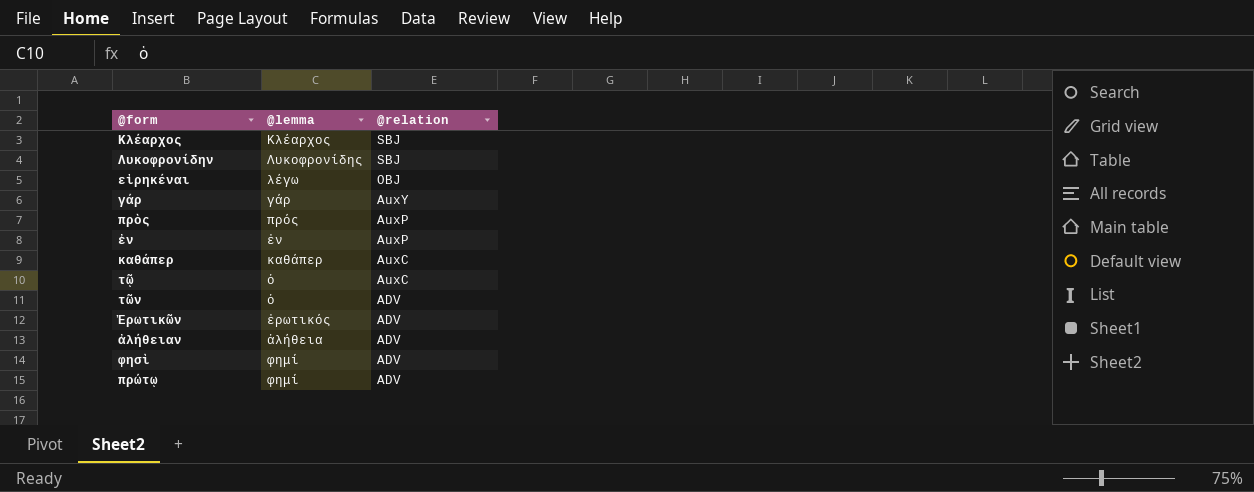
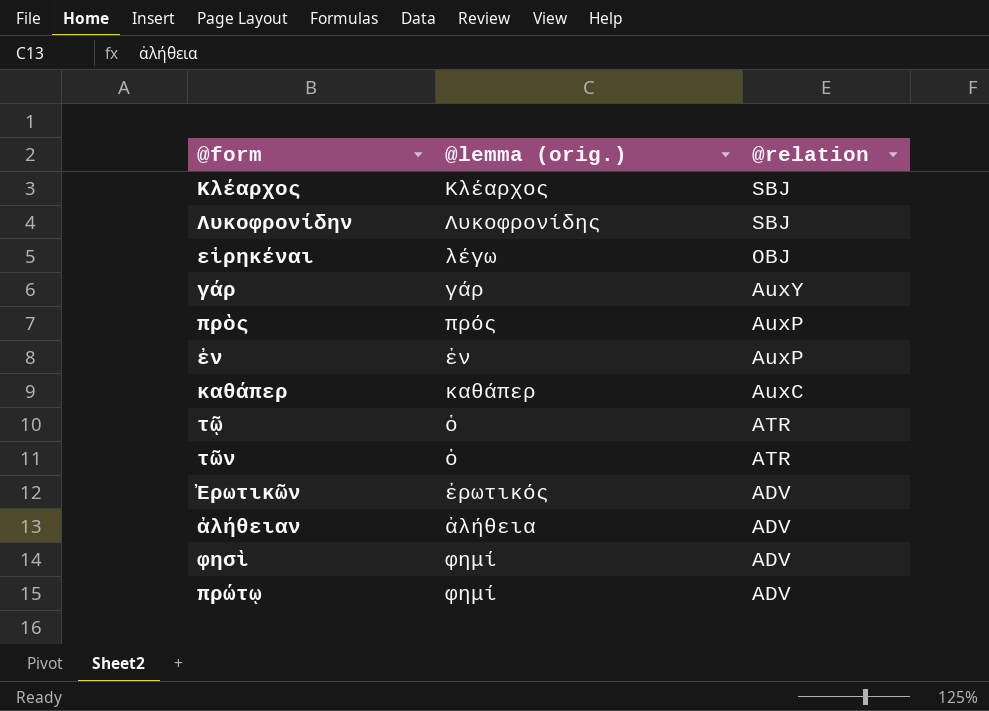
column name: @lemma -> @lemma (orig.)
τῷ | @relation: AuxC -> ATR
τῶν | @relation: ADV -> ATR

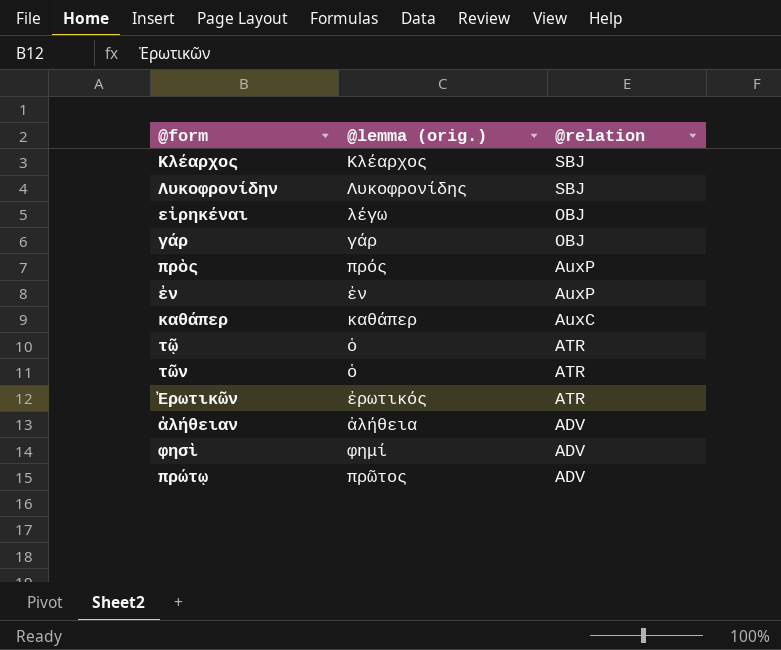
γάρ | @relation: AuxY -> OBJ
Ἐρωτικῶν | @relation: ADV -> ATR
πρώτῳ | @lemma (orig.): φημί -> πρῶτος

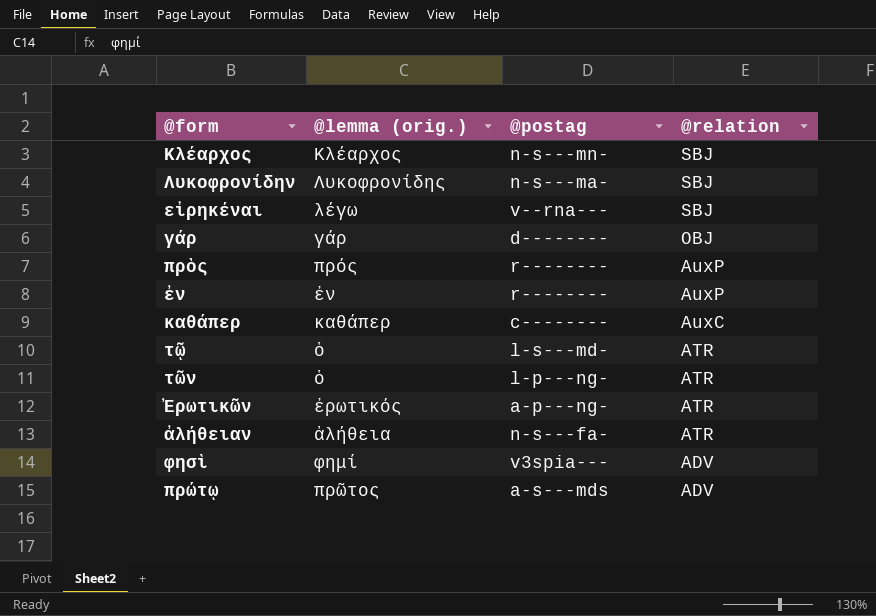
column @postag | position: none -> 3
εἰρηκέναι | @relation: OBJ -> SBJ
ἀλήθειαν | @relation: ADV -> ATR

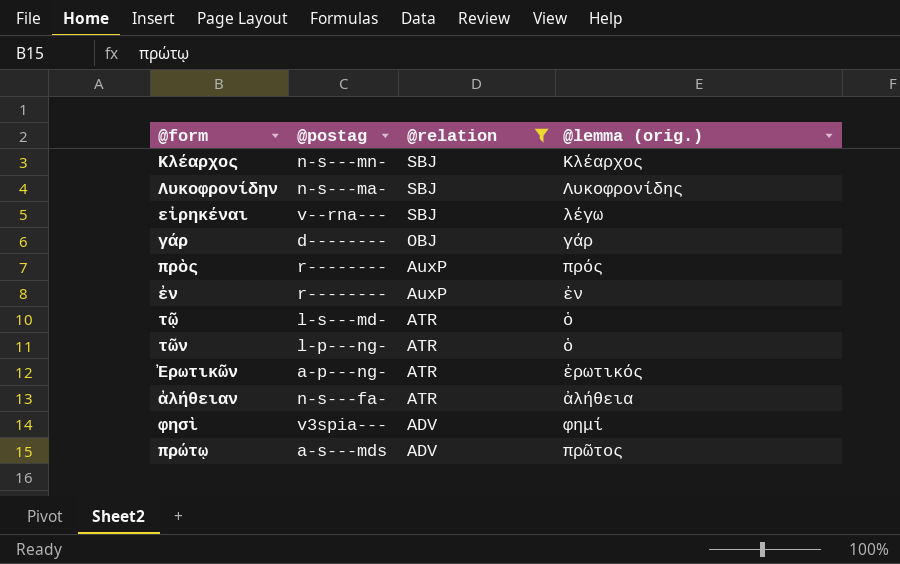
filter: none -> @relation != AuxC
column @lemma (orig.) | position: 2 -> 4

